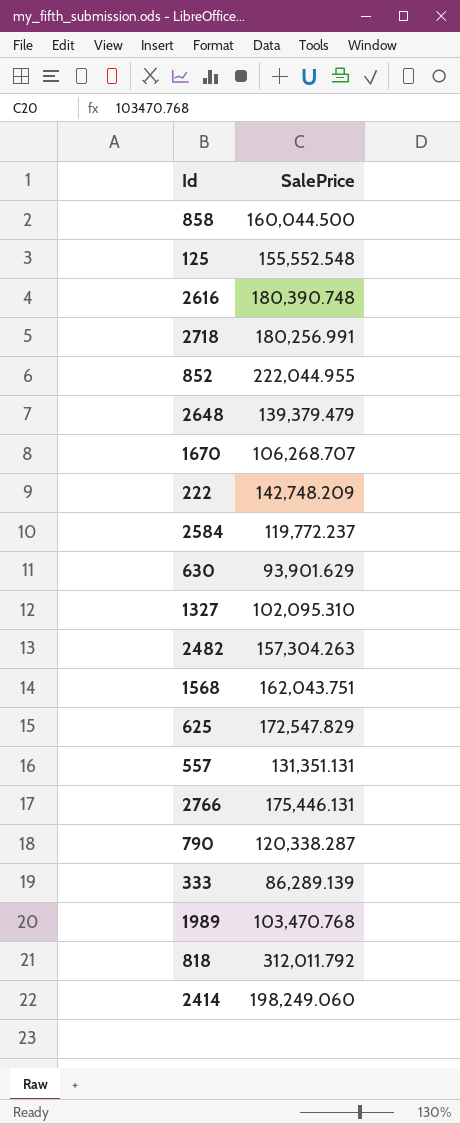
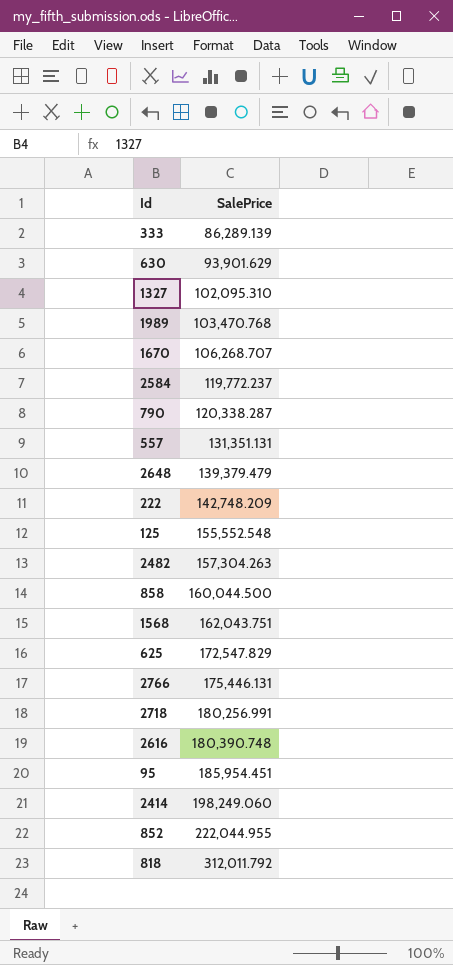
row order: none -> SalePrice ascending
row 95: none -> 185,954.451

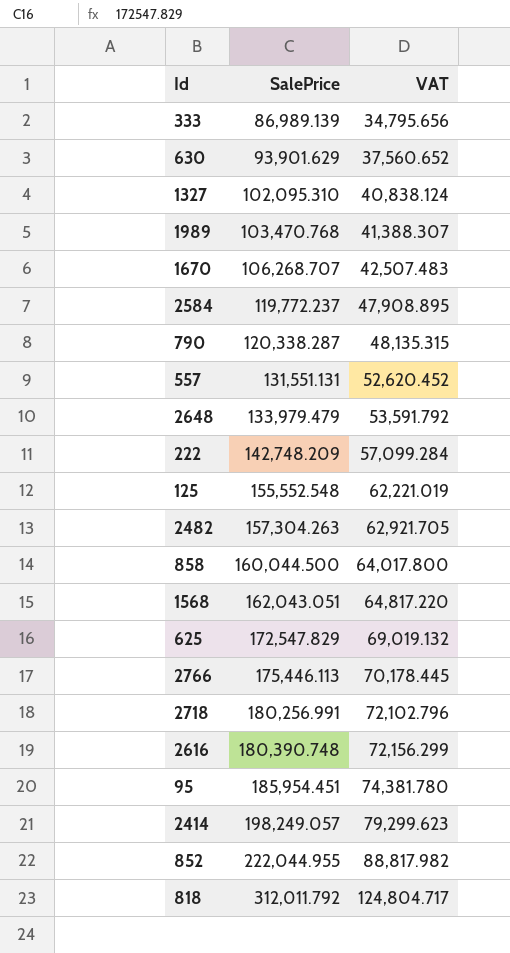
column VAT | formula: none -> [SalePrice] * 0.4
333 | SalePrice: 86,289.139 -> 86,989.139
557 | SalePrice: 131,351.131 -> 131,551.131
2648 | SalePrice: 139,379.479 -> 133,979.479
1568 | SalePrice: 162,043.751 -> 162,043.051
2766 | SalePrice: 175,446.131 -> 175,446.113
2414 | SalePrice: 198,249.060 -> 198,249.057

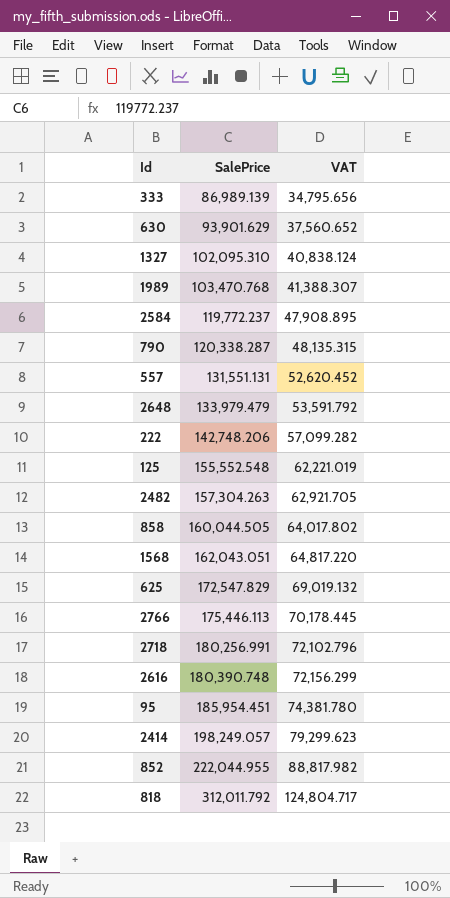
row 1670: 106,268.707 | 42,507.483 -> none
222 | SalePrice: 142,748.209 -> 142,748.206
222 | VAT: 57,099.284 -> 57,099.282
858 | SalePrice: 160,044.500 -> 160,044.505
858 | VAT: 64,017.800 -> 64,017.802

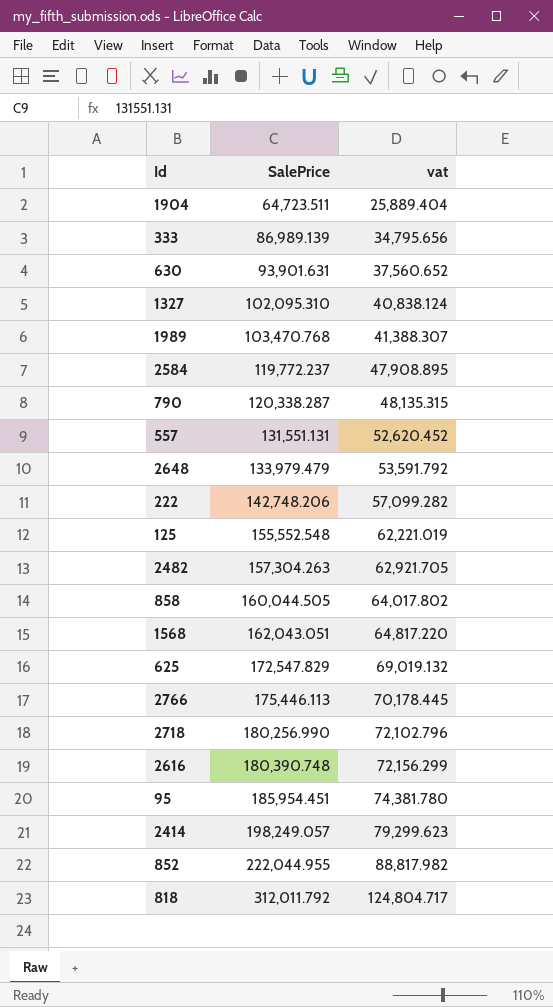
column name: VAT -> vat
row 1904: none -> 64,723.511 | 25,889.404
630 | SalePrice: 93,901.629 -> 93,901.631
2718 | SalePrice: 180,256.991 -> 180,256.990

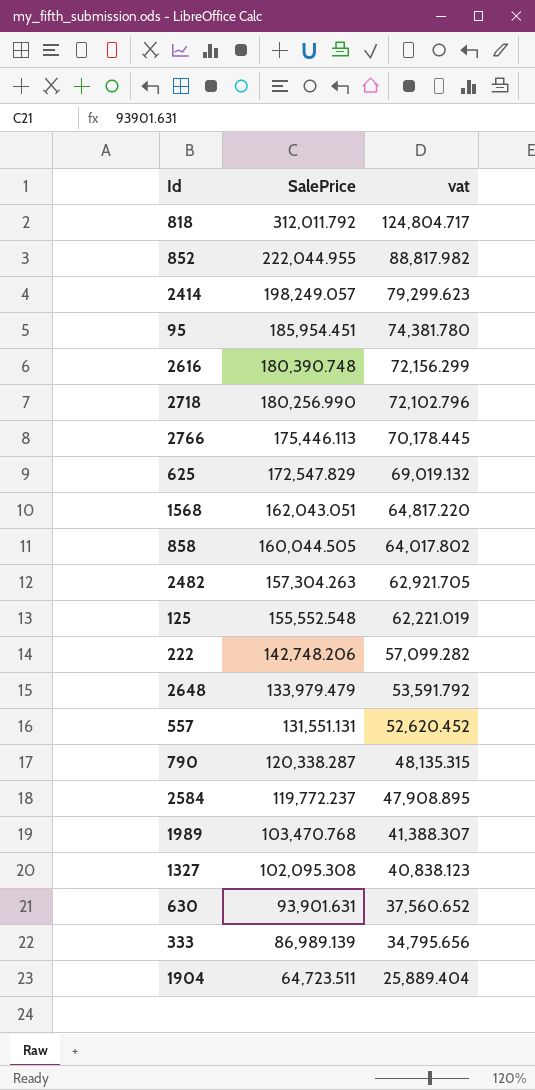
row order: SalePrice ascending -> SalePrice descending
1327 | SalePrice: 102,095.310 -> 102,095.308
1327 | vat: 40,838.124 -> 40,838.123

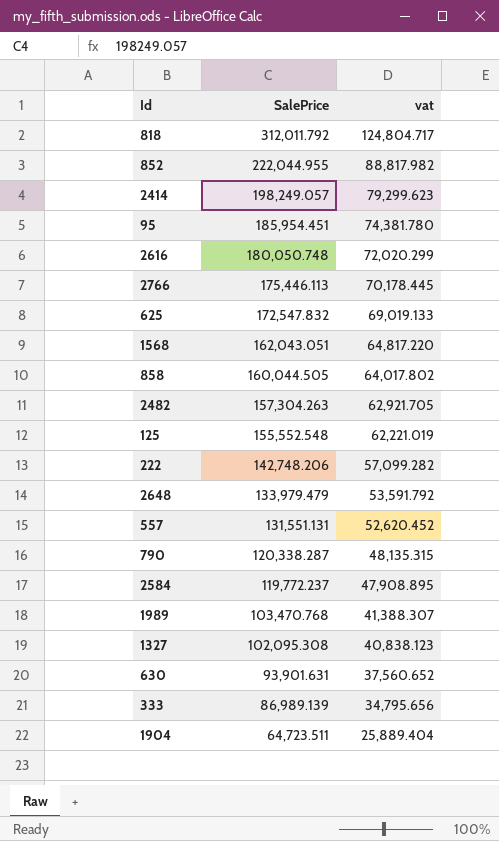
row 2718: 180,256.990 | 72,102.796 -> none
2616 | SalePrice: 180,390.748 -> 180,050.748
2616 | vat: 72,156.299 -> 72,020.299
625 | SalePrice: 172,547.829 -> 172,547.832
625 | vat: 69,019.132 -> 69,019.133

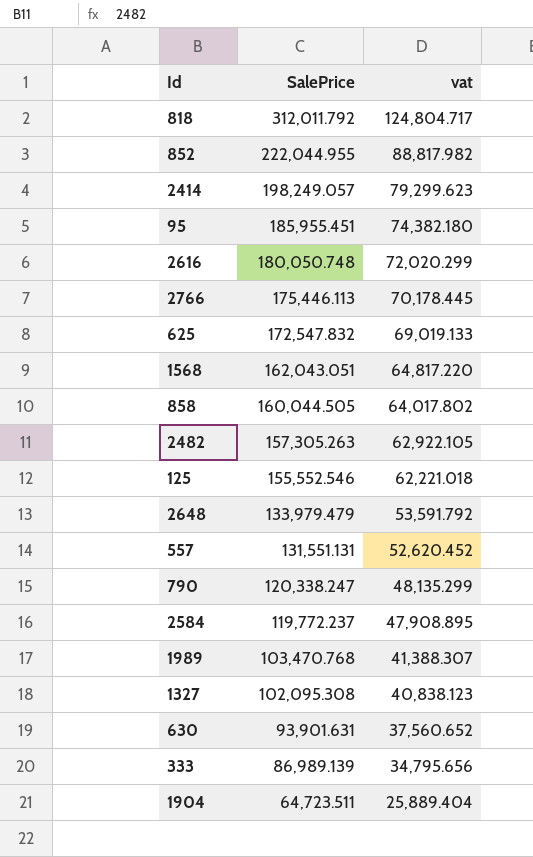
row 222: 142,748.206 | 57,099.282 -> none
95 | SalePrice: 185,954.451 -> 185,955.451
95 | vat: 74,381.780 -> 74,382.180
2482 | SalePrice: 157,304.263 -> 157,305.263
2482 | vat: 62,921.705 -> 62,922.105
125 | SalePrice: 155,552.548 -> 155,552.546
125 | vat: 62,221.019 -> 62,221.018
790 | SalePrice: 120,338.287 -> 120,338.247
790 | vat: 48,135.315 -> 48,135.299

